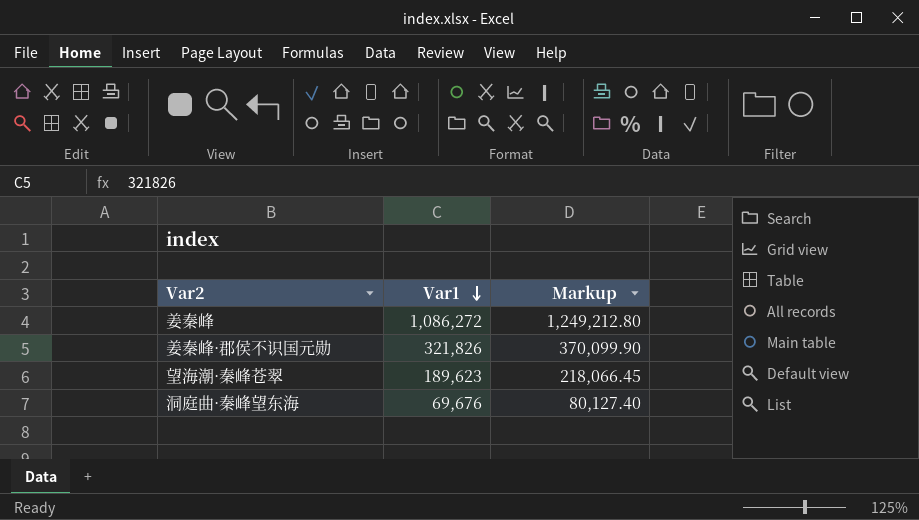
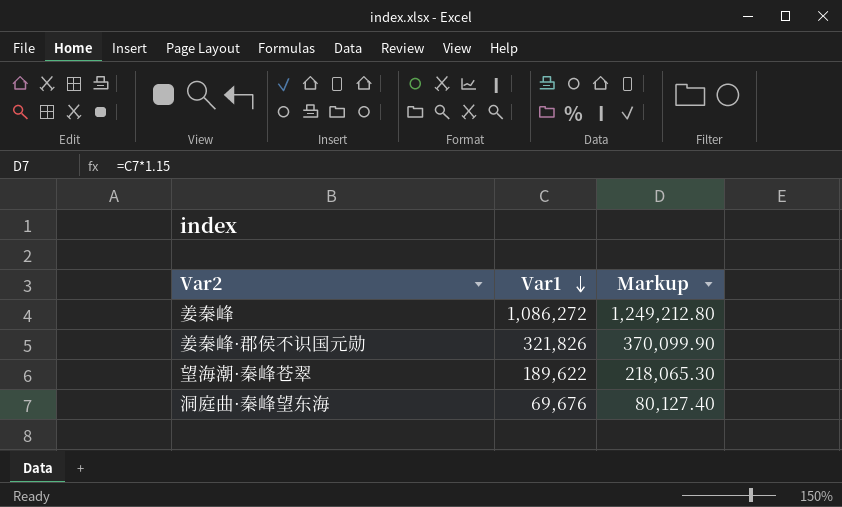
望海潮·秦峰苍翠 | Var1: 189,623 -> 189,622
望海潮·秦峰苍翠 | Markup: 218,066.45 -> 218,065.30

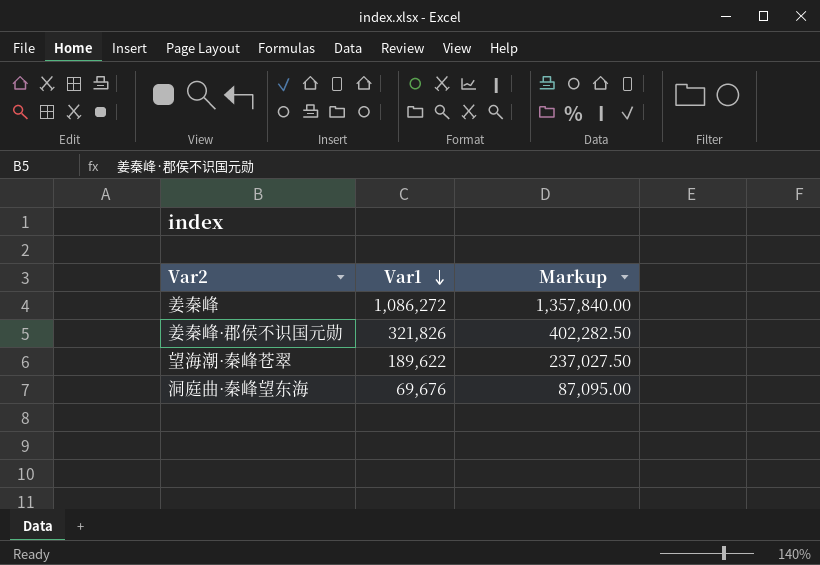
column Markup | formula: [Var1] * 1.15 -> [Var1] * 1.25

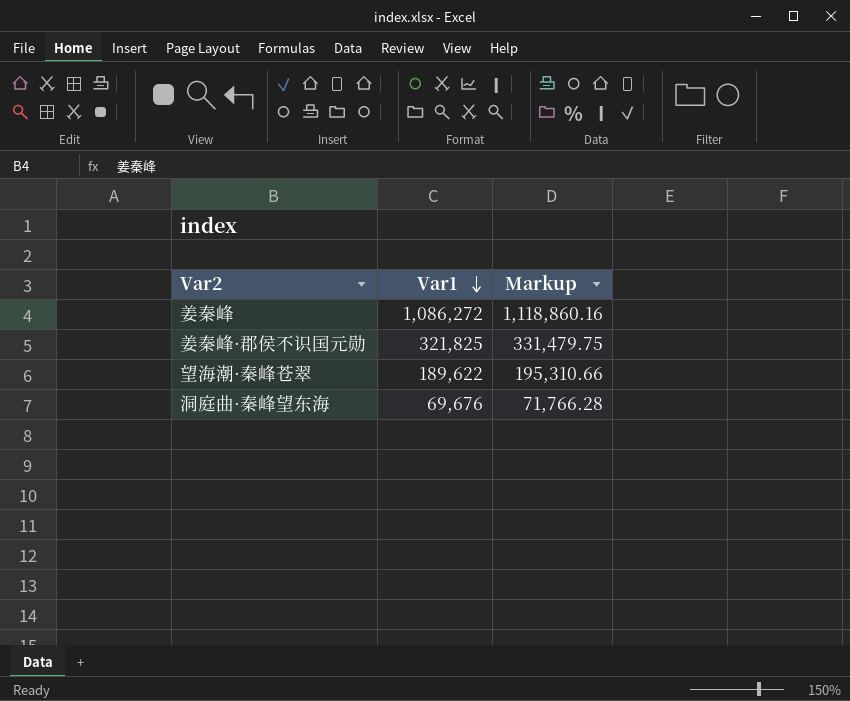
column Markup | formula: [Var1] * 1.25 -> [Var1] * 1.03
姜秦峰·郡侯不识国元勋 | Var1: 321,826 -> 321,825

